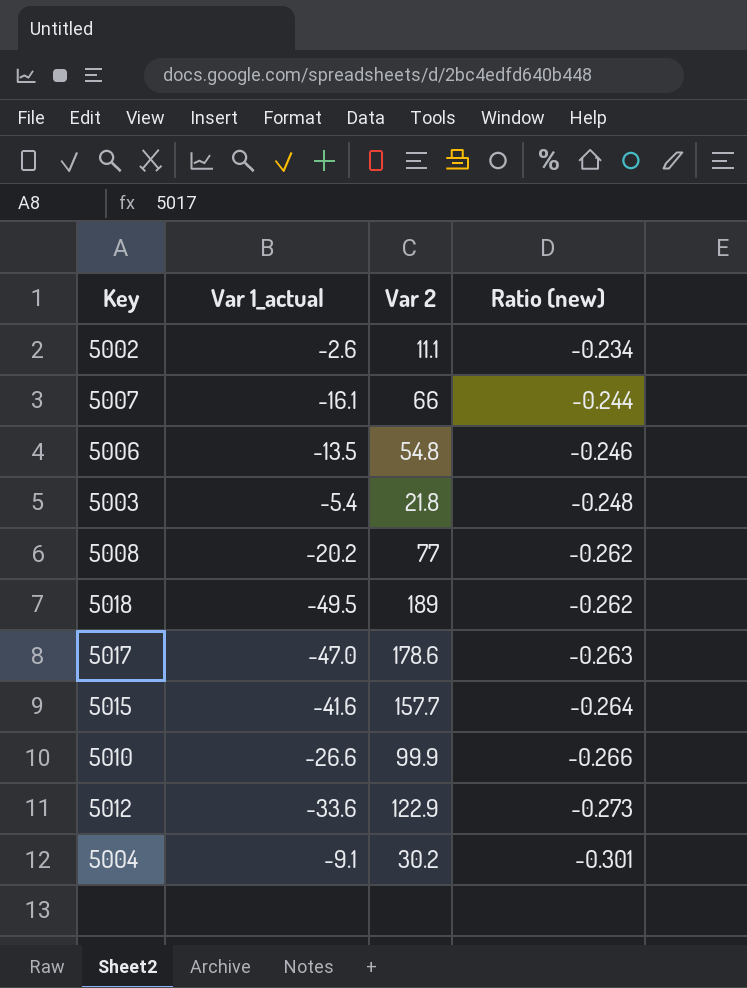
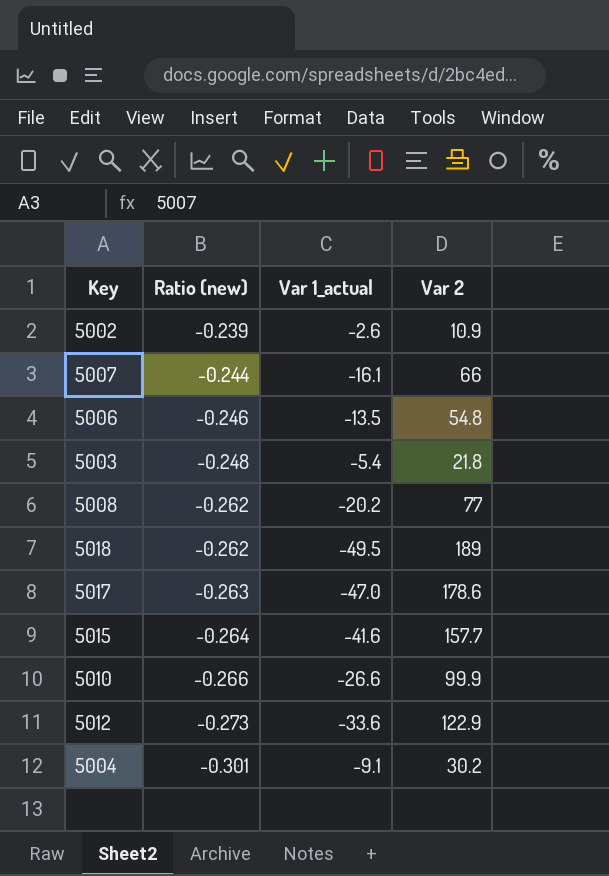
column Ratio (new) | position: 4 -> 2
5002 | Ratio (new): -0.234 -> -0.239
5002 | Var 2: 11.1 -> 10.9

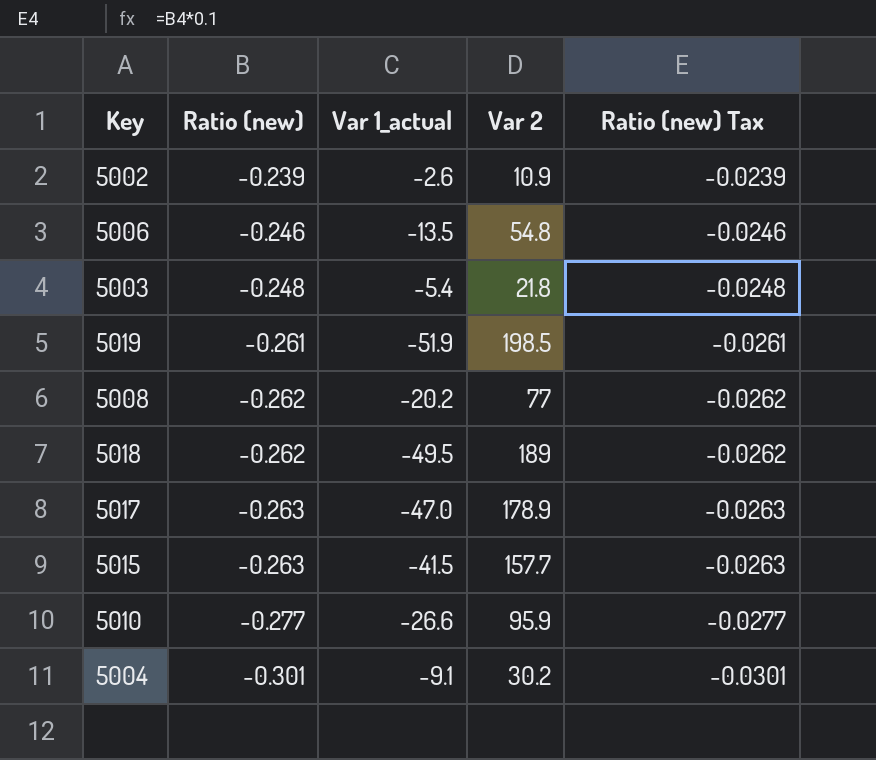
column Ratio (new) Tax | formula: none -> [Ratio (new)] * 0.1
row 5007: -0.244 | -16.1 | 66 -> none
row 5012: -0.273 | -33.6 | 122.9 -> none
row 5019: none -> -0.261 | -51.9 | 198.5 | -0.0261
5017 | Var 2: 178.6 -> 178.9
5015 | Ratio (new): -0.264 -> -0.263
5015 | Var 1_actual: -41.6 -> -41.5
5010 | Ratio (new): -0.266 -> -0.277
5010 | Var 2: 99.9 -> 95.9

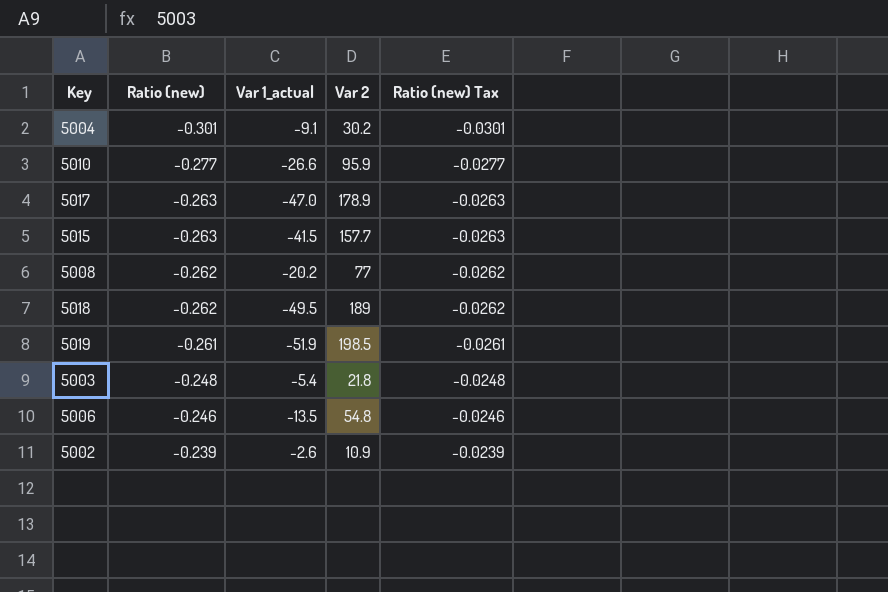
row order: Ratio (new) descending -> Ratio (new) ascending

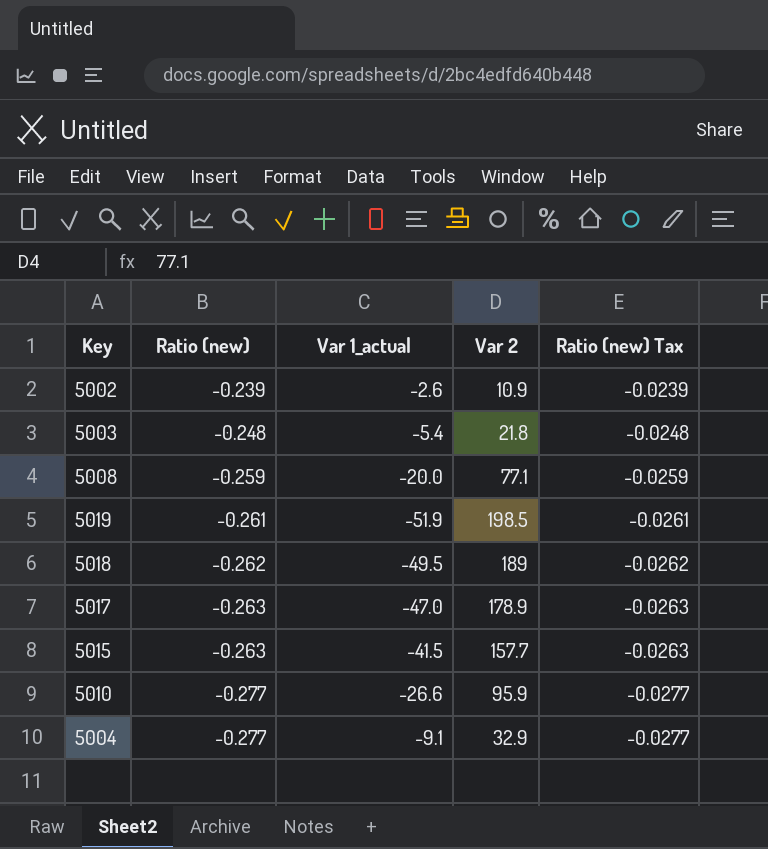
row order: Ratio (new) ascending -> Ratio (new) descending
row 5006: -0.246 | -13.5 | 54.8 | -0.0246 -> none
5008 | Ratio (new): -0.262 -> -0.259
5008 | Var 1_actual: -20.2 -> -20.0
5008 | Var 2: 77 -> 77.1
5008 | Ratio (new) Tax: -0.0262 -> -0.0259
5004 | Ratio (new): -0.301 -> -0.277
5004 | Var 2: 30.2 -> 32.9
5004 | Ratio (new) Tax: -0.0301 -> -0.0277

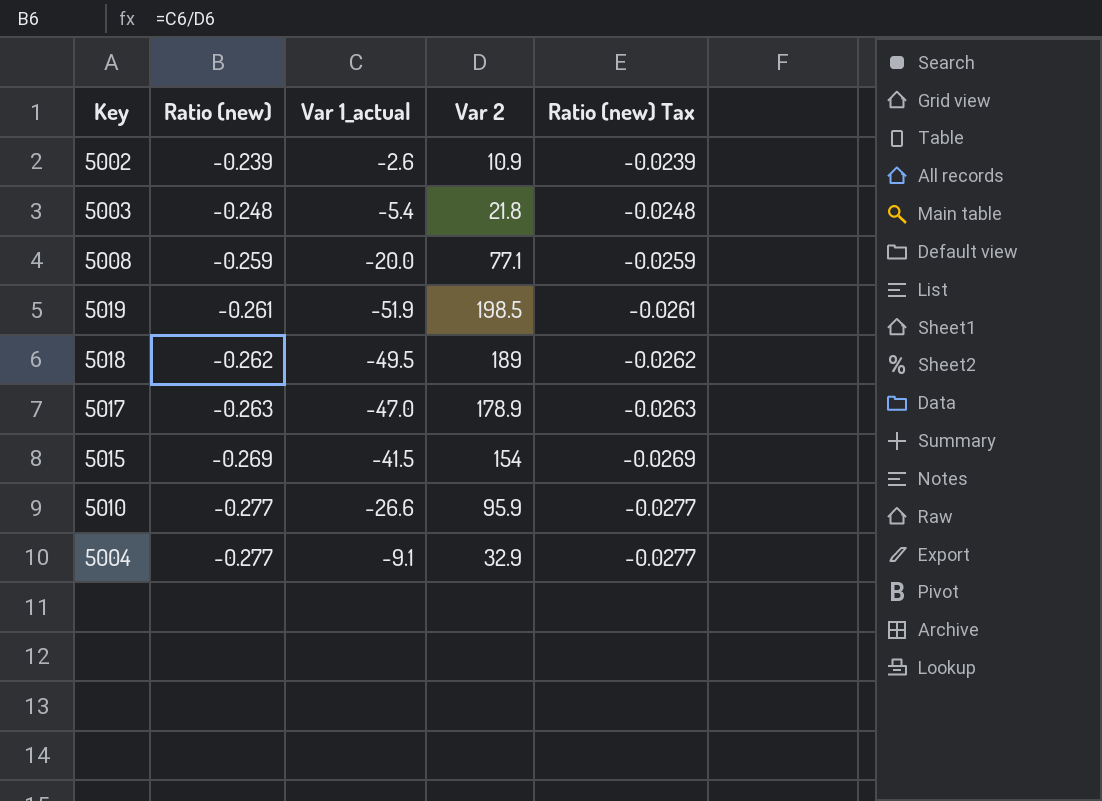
5015 | Ratio (new): -0.263 -> -0.269
5015 | Var 2: 157.7 -> 154
5015 | Ratio (new) Tax: -0.0263 -> -0.0269

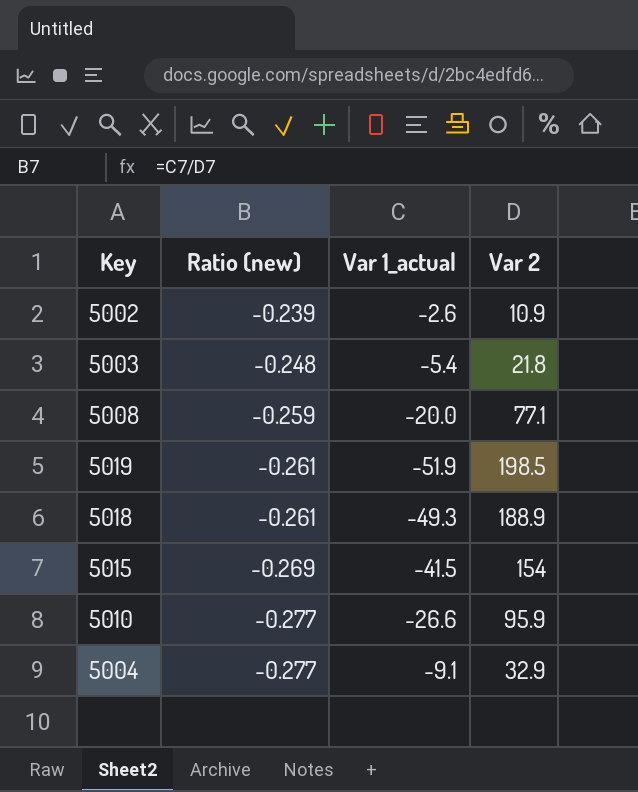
column Ratio (new) Tax | formula: [Ratio (new)] * 0.1 -> none
row 5017: -0.263 | -47.0 | 178.9 | -0.0263 -> none
5018 | Ratio (new): -0.262 -> -0.261
5018 | Var 1_actual: -49.5 -> -49.3
5018 | Var 2: 189 -> 188.9

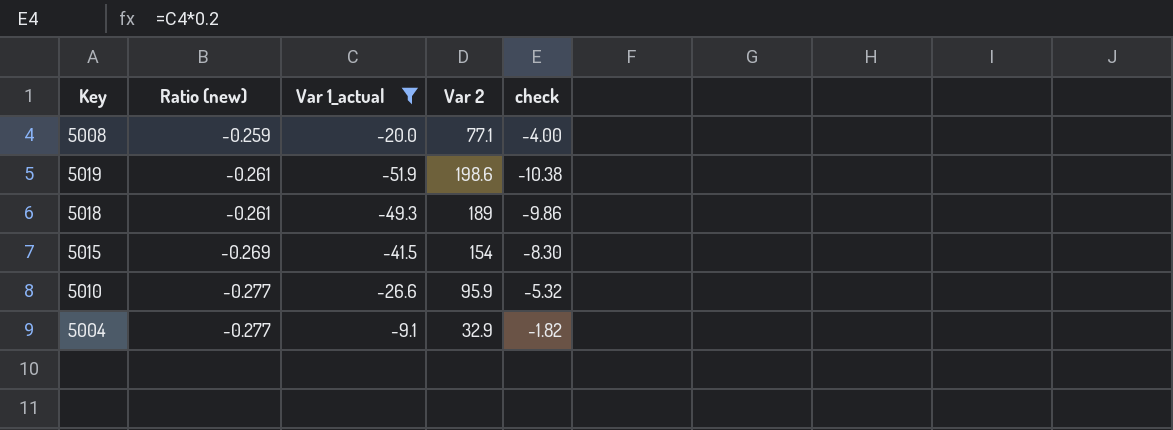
filter: none -> Var 1_actual <= -9.1
column check | formula: none -> [Var 1_actual] * 0.2
5019 | Var 2: 198.5 -> 198.6
5018 | Var 2: 188.9 -> 189

